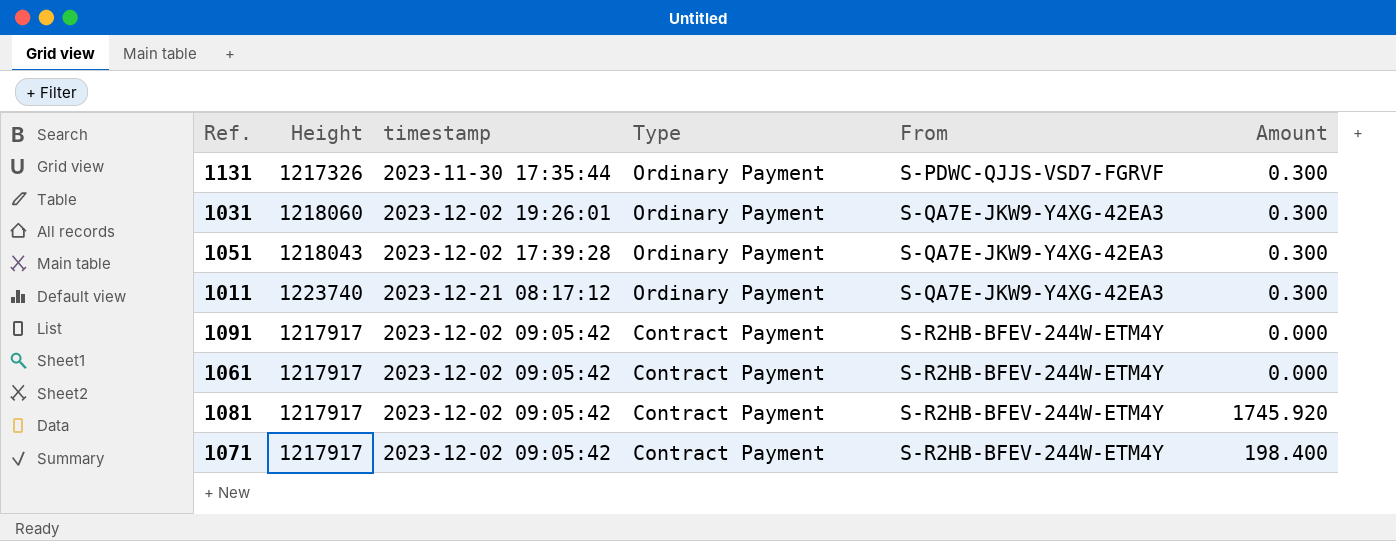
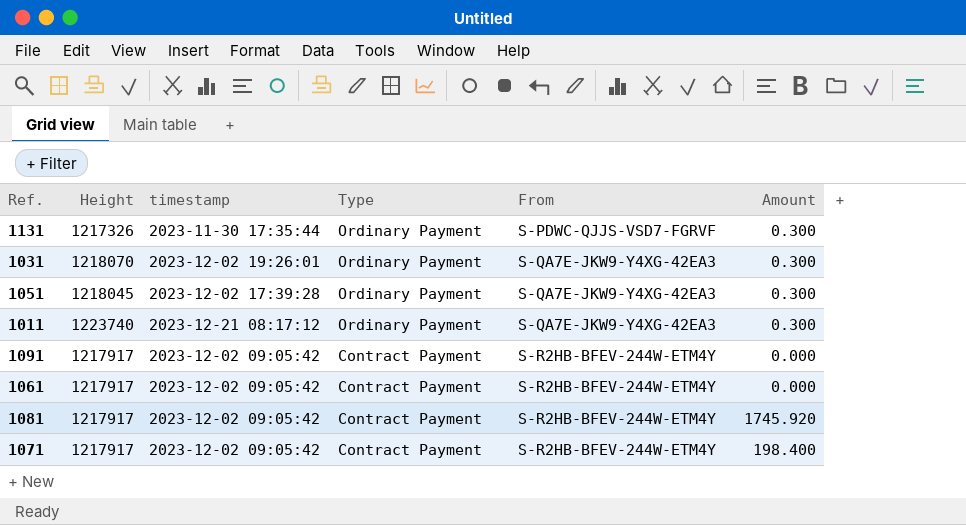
1031 | Height: 1218060 -> 1218070
1051 | Height: 1218043 -> 1218045

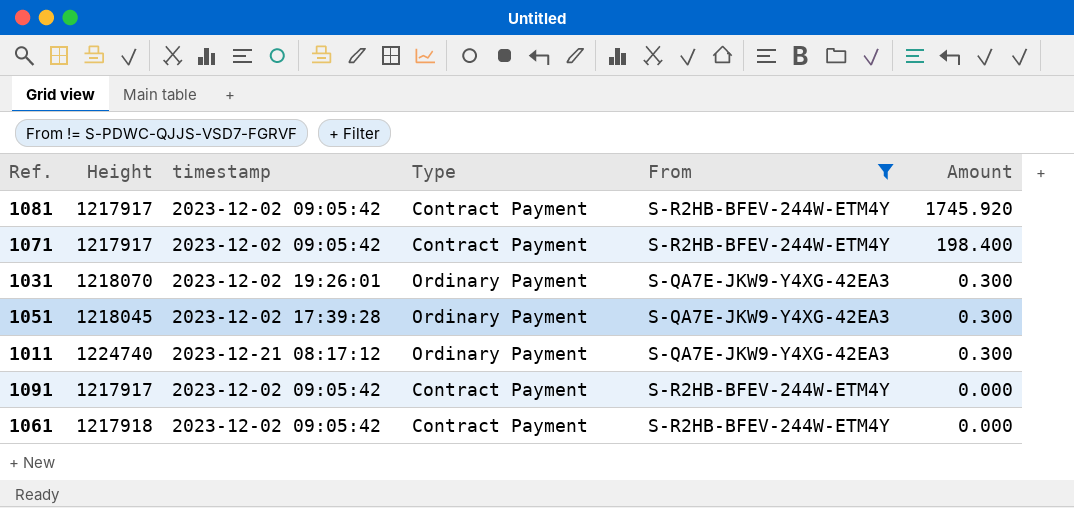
filter: none -> From != S-PDWC-QJJS-VSD7-FGRVF
row order: Type descending -> Amount descending
1011 | Height: 1223740 -> 1224740
1061 | Height: 1217917 -> 1217918

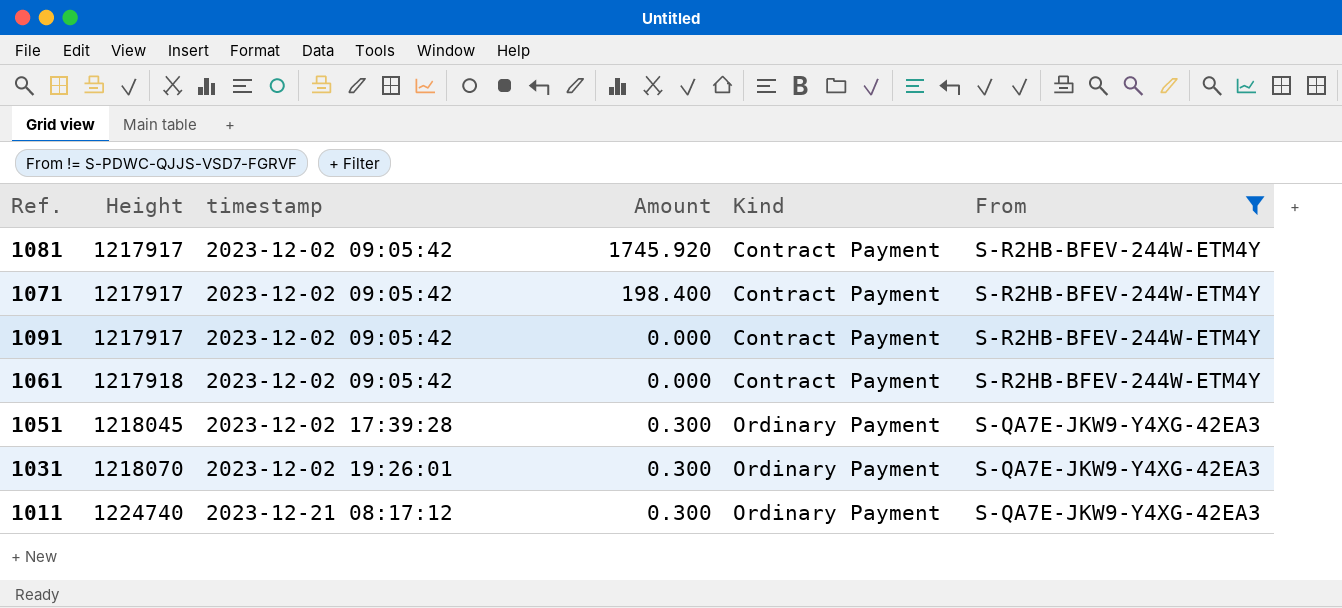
row order: Amount descending -> Height ascending
column Amount | position: 6 -> 4
column name: Type -> Kind

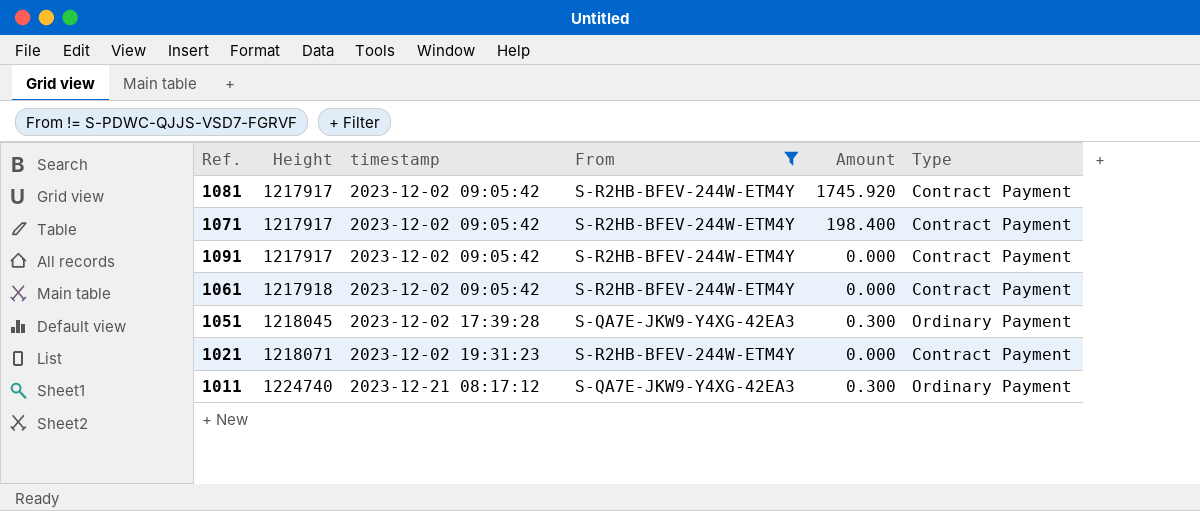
column From | position: 6 -> 4
column name: Kind -> Type
row 1031: 1218070 | 2023-12-02 19:26:01 | 0.300 | Ordinary Payment | S-QA7E-JKW9-Y4XG-42EA3 -> none
row 1021: none -> 1218071 | 2023-12-02 19:31:23 | S-R2HB-BFEV-244W-ETM4Y | 0.000 | Contract Payment

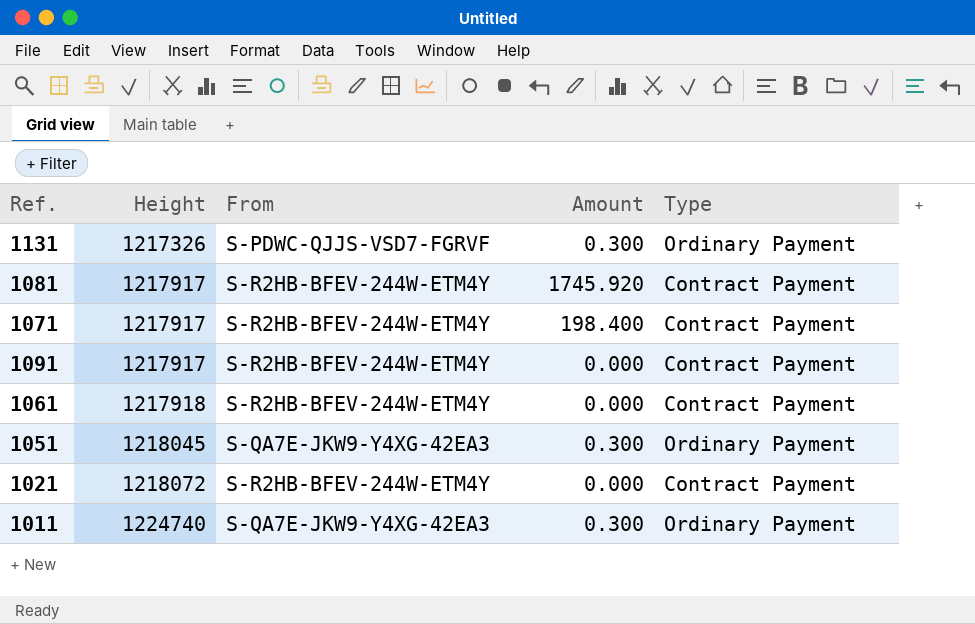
filter: From != S-PDWC-QJJS-VSD7-FGRVF -> none
column timestamp | position: 3 -> none
1021 | Height: 1218071 -> 1218072

